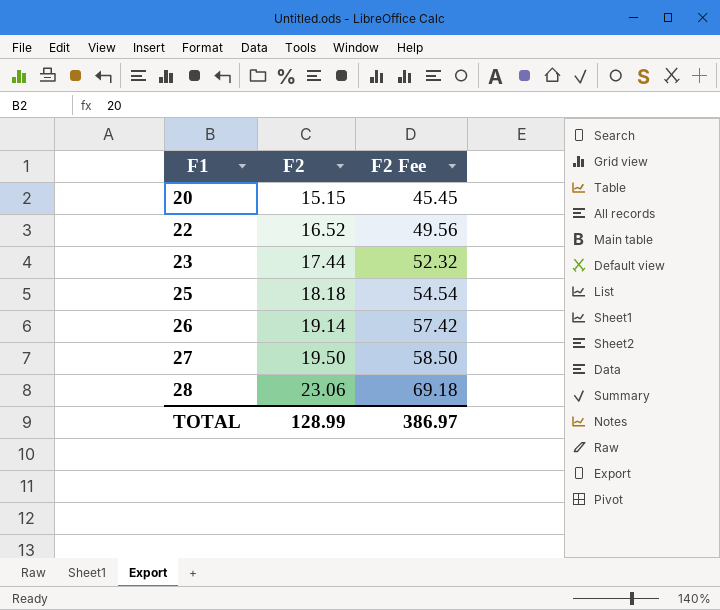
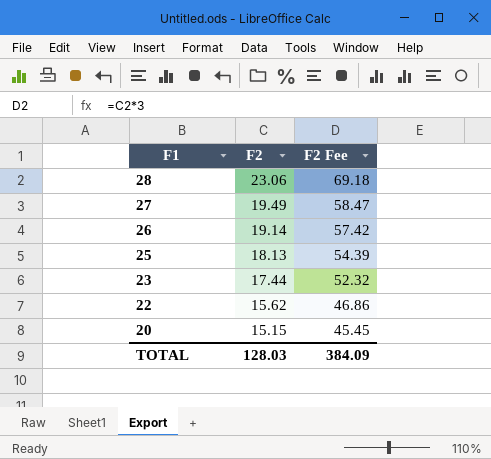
row order: F1 ascending -> F1 descending
27 | F2: 19.50 -> 19.49
27 | F2 Fee: 58.50 -> 58.47
25 | F2: 18.18 -> 18.13
25 | F2 Fee: 54.54 -> 54.39
22 | F2: 16.52 -> 15.62
22 | F2 Fee: 49.56 -> 46.86
TOTAL | F2: 128.99 -> 128.03
TOTAL | F2 Fee: 386.97 -> 384.09

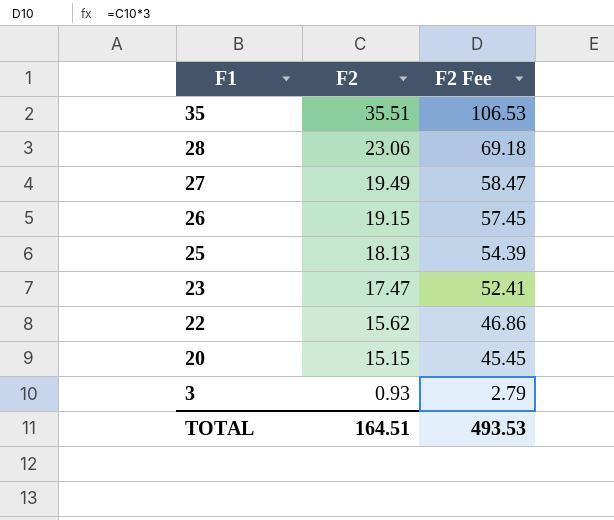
row 35: none -> 35.51 | 106.53
26 | F2: 19.14 -> 19.15
26 | F2 Fee: 57.42 -> 57.45
23 | F2: 17.44 -> 17.47
23 | F2 Fee: 52.32 -> 52.41
row 3: none -> 0.93 | 2.79
TOTAL | F2: 128.03 -> 164.51
TOTAL | F2 Fee: 384.09 -> 493.53

